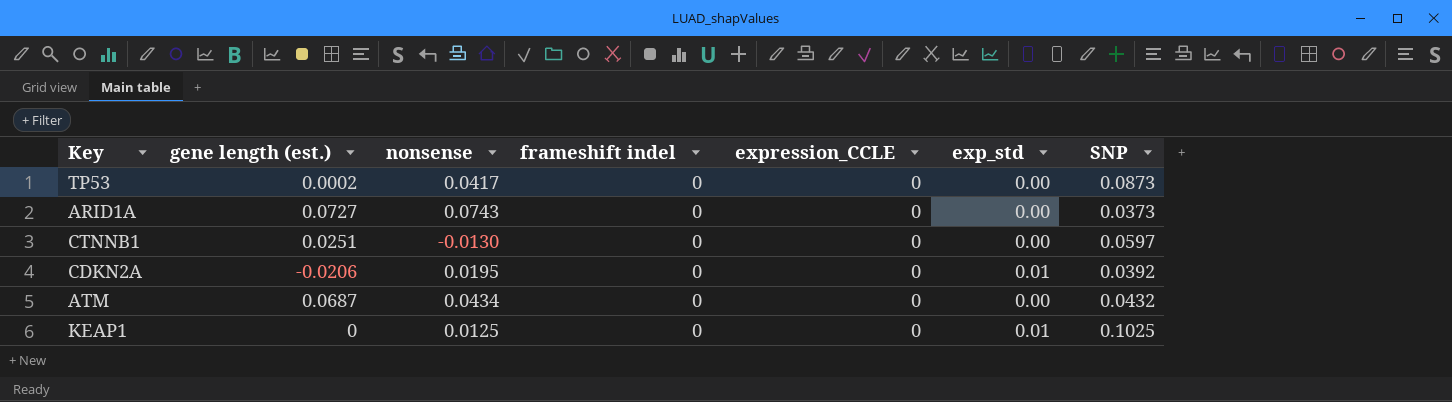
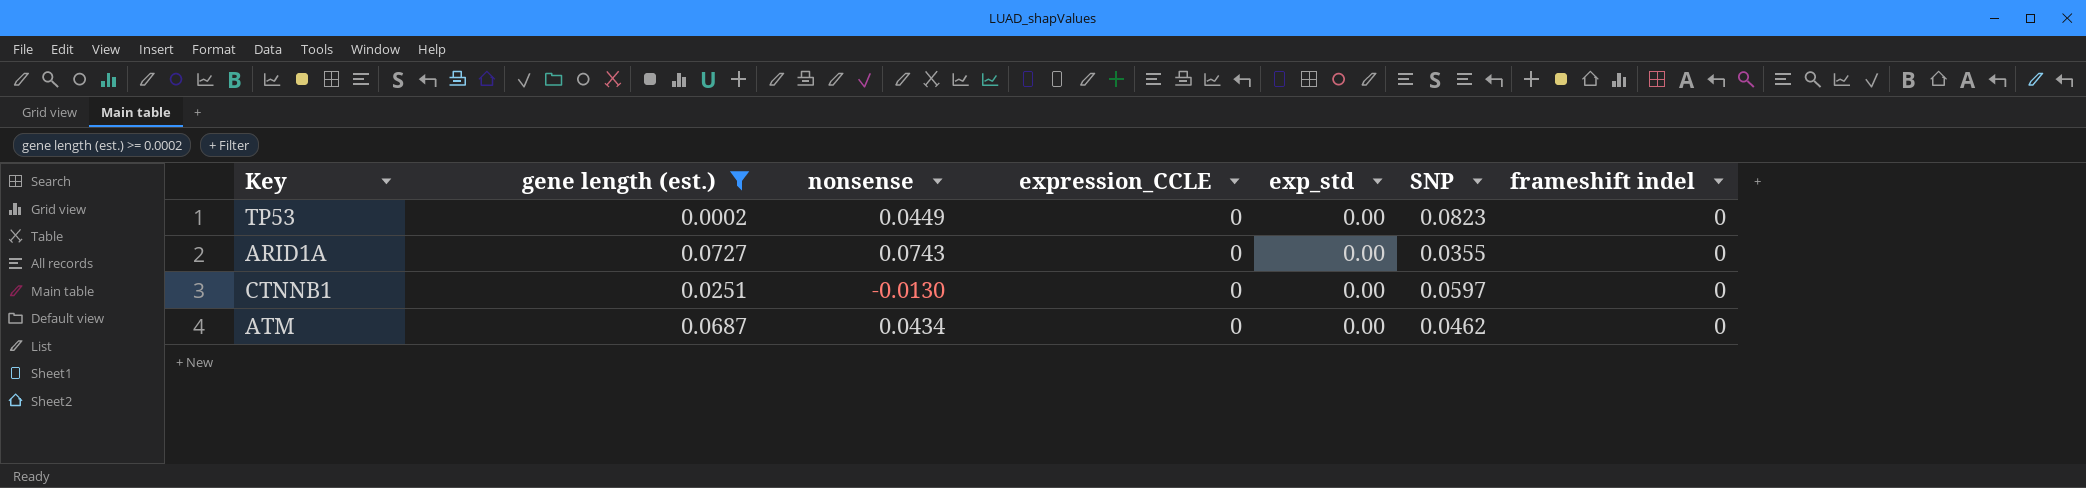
filter: none -> gene length (est.) >= 0.0002
column frameshift indel | position: 4 -> 7
TP53 | nonsense: 0.0417 -> 0.0449
TP53 | SNP: 0.0873 -> 0.0823
ARID1A | SNP: 0.0373 -> 0.0355
ATM | SNP: 0.0432 -> 0.0462

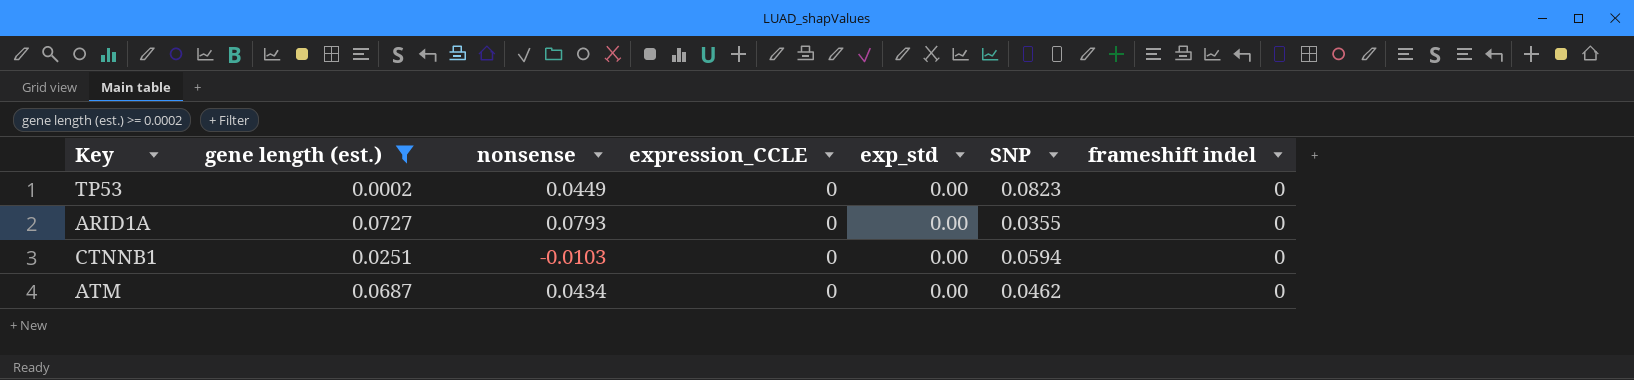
ARID1A | nonsense: 0.0743 -> 0.0793
CTNNB1 | nonsense: -0.0130 -> -0.0103
CTNNB1 | SNP: 0.0597 -> 0.0594

